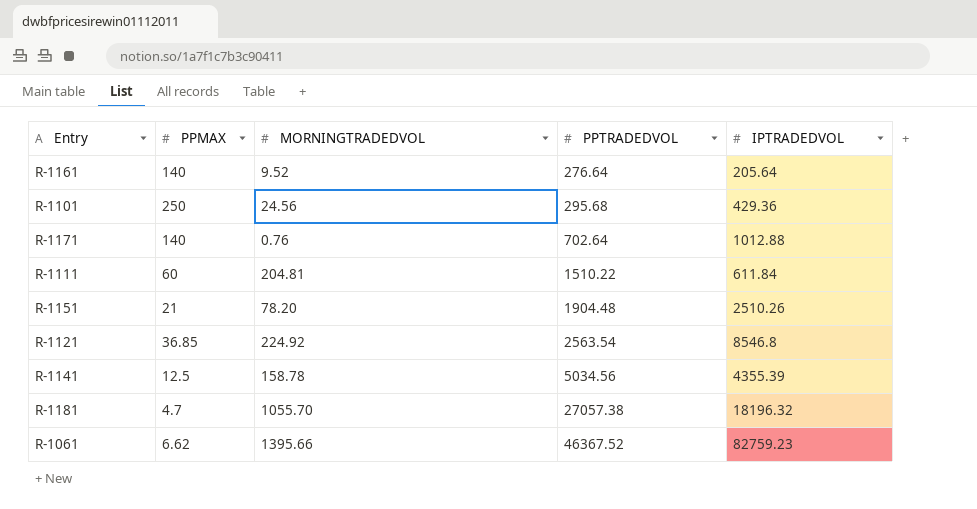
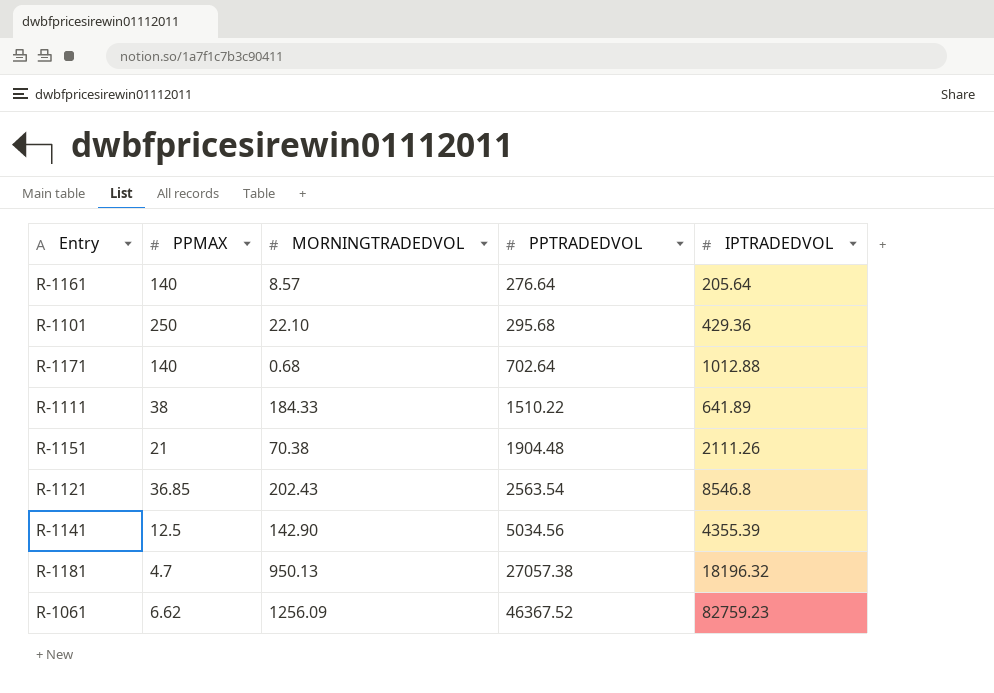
R-1161 | MORNINGTRADEDVOL: 9.52 -> 8.57
R-1101 | MORNINGTRADEDVOL: 24.56 -> 22.10
R-1171 | MORNINGTRADEDVOL: 0.76 -> 0.68
R-1111 | PPMAX: 60 -> 38
R-1111 | MORNINGTRADEDVOL: 204.81 -> 184.33
R-1111 | IPTRADEDVOL: 611.84 -> 641.89
R-1151 | MORNINGTRADEDVOL: 78.20 -> 70.38
R-1151 | IPTRADEDVOL: 2510.26 -> 2111.26
R-1121 | MORNINGTRADEDVOL: 224.92 -> 202.43
R-1141 | MORNINGTRADEDVOL: 158.78 -> 142.90
R-1181 | MORNINGTRADEDVOL: 1055.70 -> 950.13
R-1061 | MORNINGTRADEDVOL: 1395.66 -> 1256.09

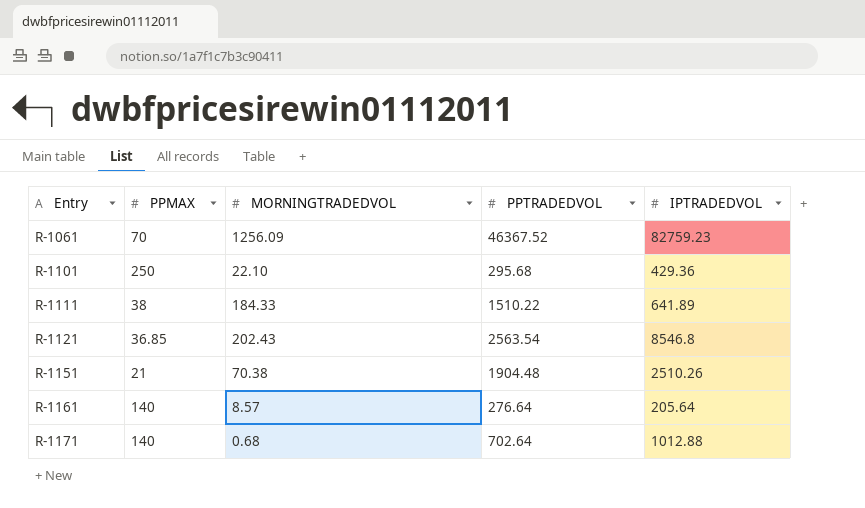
row order: PPTRADEDVOL ascending -> Entry ascending
row R-1141: 12.5 | 142.90 | 5034.56 | 4355.39 -> none
row R-1181: 4.7 | 950.13 | 27057.38 | 18196.32 -> none
R-1061 | PPMAX: 6.62 -> 70
R-1151 | IPTRADEDVOL: 2111.26 -> 2510.26

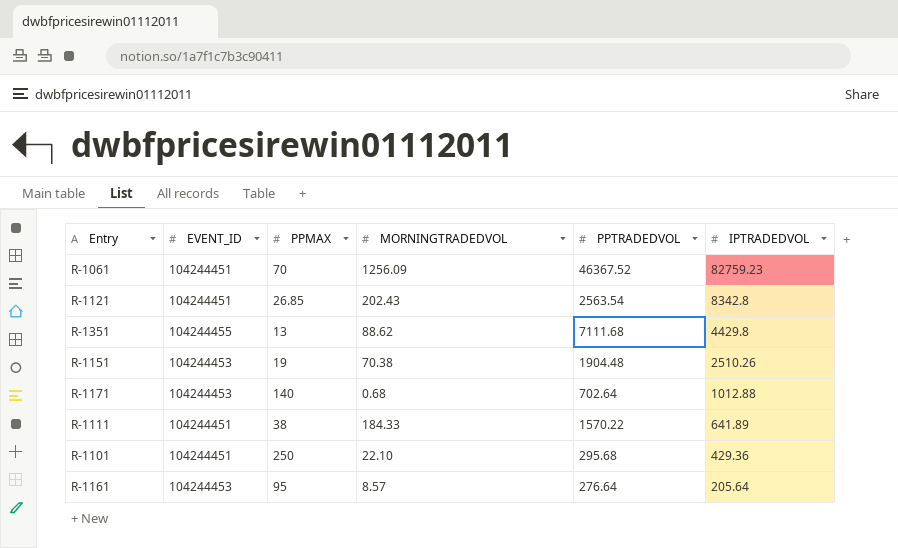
row order: Entry ascending -> IPTRADEDVOL descending
column EVENT_ID | position: none -> 2
R-1121 | PPMAX: 36.85 -> 26.85
R-1121 | IPTRADEDVOL: 8546.8 -> 8342.8
row R-1351: none -> 104244455 | 13 | 88.62 | 7111.68 | 4429.8
R-1151 | PPMAX: 21 -> 19
R-1111 | PPTRADEDVOL: 1510.22 -> 1570.22
R-1161 | PPMAX: 140 -> 95

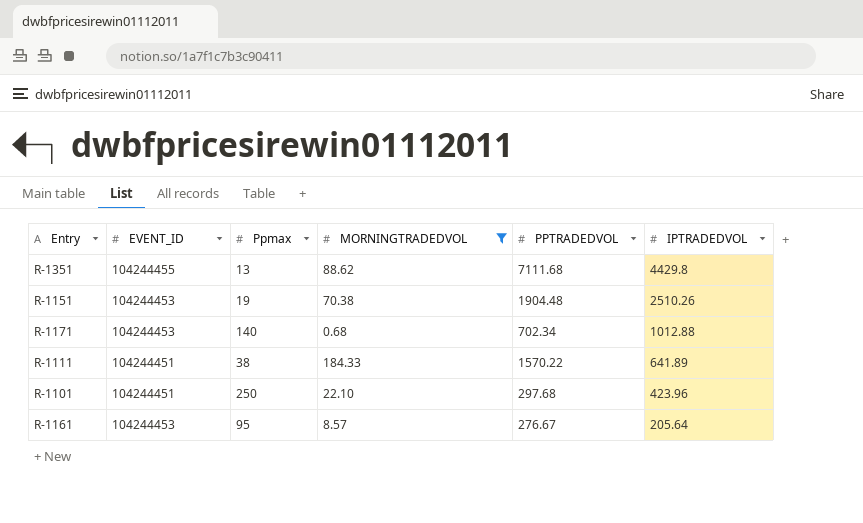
filter: none -> MORNINGTRADEDVOL <= 184.33
column name: PPMAX -> Ppmax
R-1171 | PPTRADEDVOL: 702.64 -> 702.34
R-1101 | PPTRADEDVOL: 295.68 -> 297.68
R-1101 | IPTRADEDVOL: 429.36 -> 423.96
R-1161 | PPTRADEDVOL: 276.64 -> 276.67

